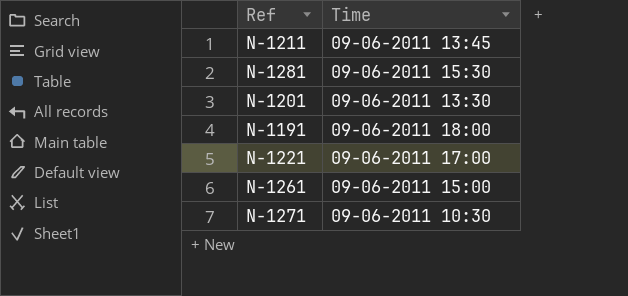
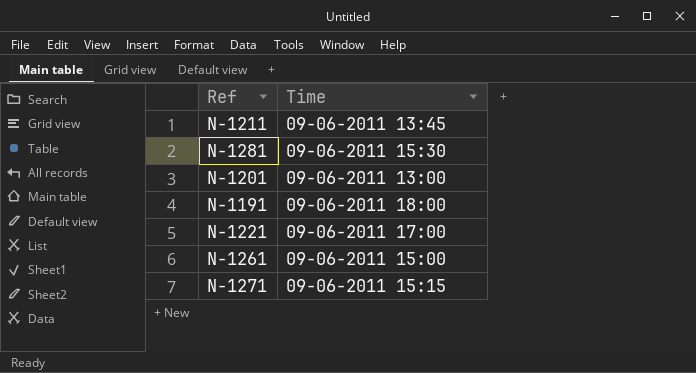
N-1201 | Time: 09-06-2011 13:30 -> 09-06-2011 13:00
N-1271 | Time: 09-06-2011 10:30 -> 09-06-2011 15:15

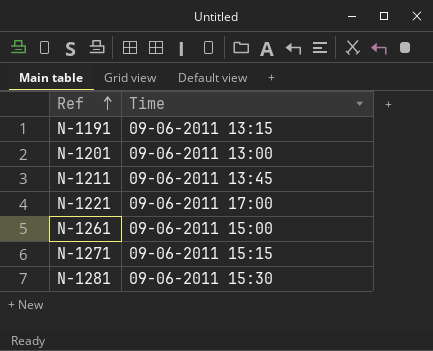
row order: none -> Ref ascending
N-1191 | Time: 09-06-2011 18:00 -> 09-06-2011 13:15

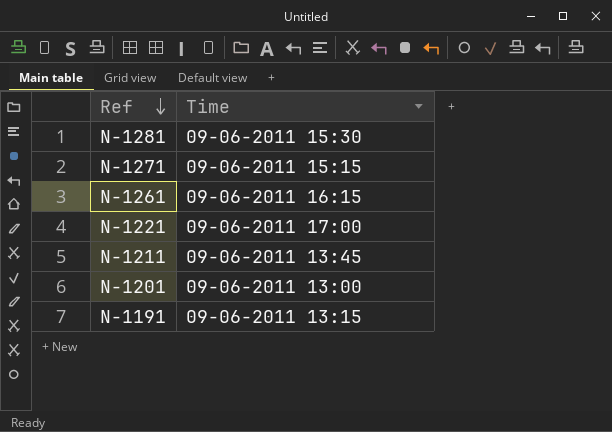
row order: Ref ascending -> Ref descending
N-1261 | Time: 09-06-2011 15:00 -> 09-06-2011 16:15

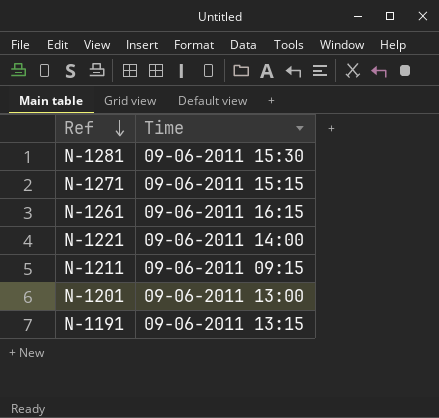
N-1221 | Time: 09-06-2011 17:00 -> 09-06-2011 14:00
N-1211 | Time: 09-06-2011 13:45 -> 09-06-2011 09:15

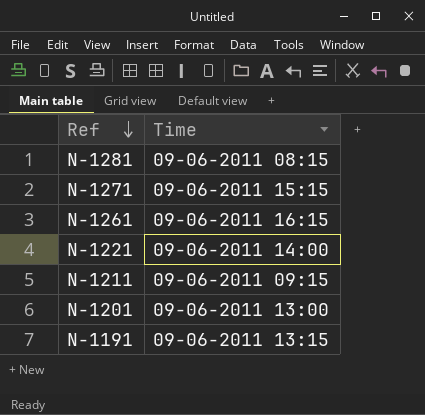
N-1281 | Time: 09-06-2011 15:30 -> 09-06-2011 08:15

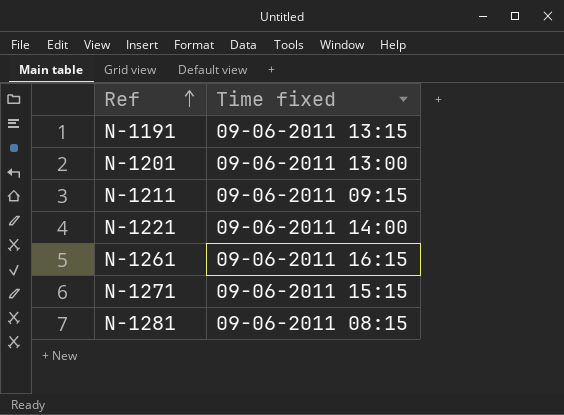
row order: Ref descending -> Ref ascending
column name: Time -> Time fixed

